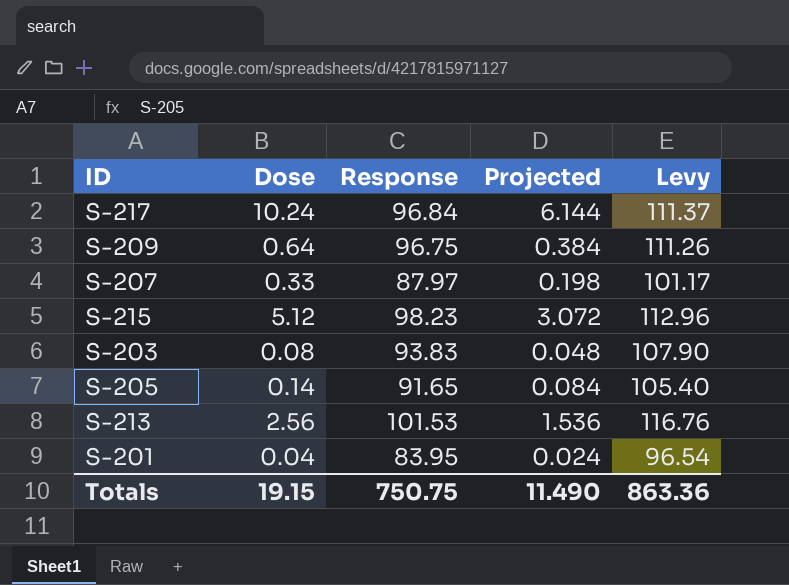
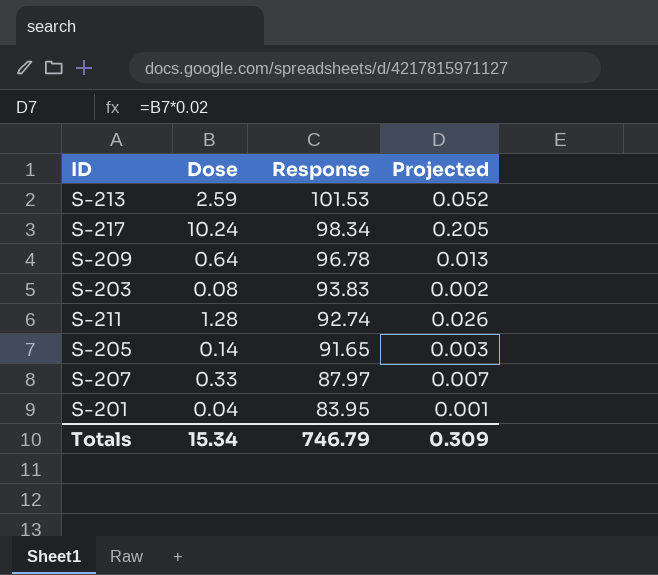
row order: none -> Response descending
column Levy | formula: [Response] * 1.15 -> none
column Projected | formula: [Dose] * 0.6 -> [Dose] * 0.02
row S-215: 5.12 | 98.23 | 3.072 | 112.96 -> none
S-213 | Dose: 2.56 -> 2.59
S-217 | Response: 96.84 -> 98.34
S-209 | Response: 96.75 -> 96.78
row S-211: none -> 1.28 | 92.74 | 0.026
Totals | Dose: 19.15 -> 15.34
Totals | Response: 750.75 -> 746.79
Totals | Projected: 11.490 -> 0.309

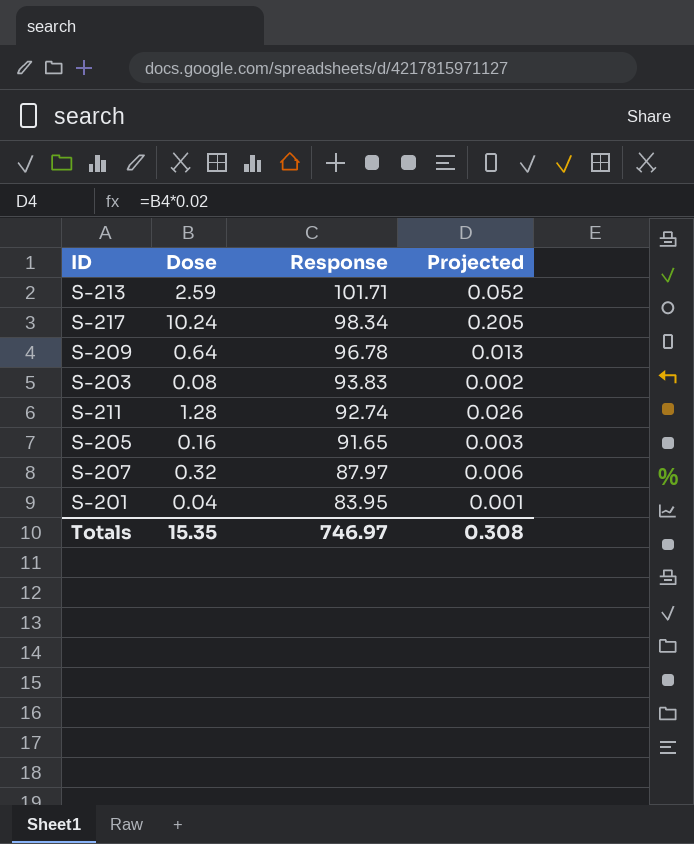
S-213 | Response: 101.53 -> 101.71
S-205 | Dose: 0.14 -> 0.16
S-207 | Dose: 0.33 -> 0.32
S-207 | Projected: 0.007 -> 0.006
Totals | Dose: 15.34 -> 15.35
Totals | Response: 746.79 -> 746.97
Totals | Projected: 0.309 -> 0.308

